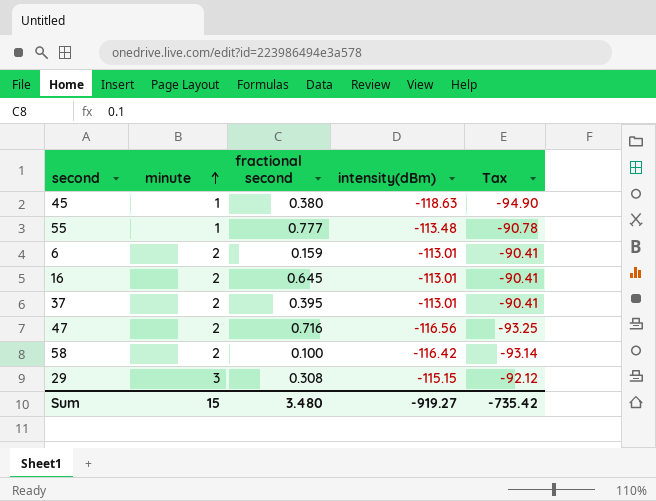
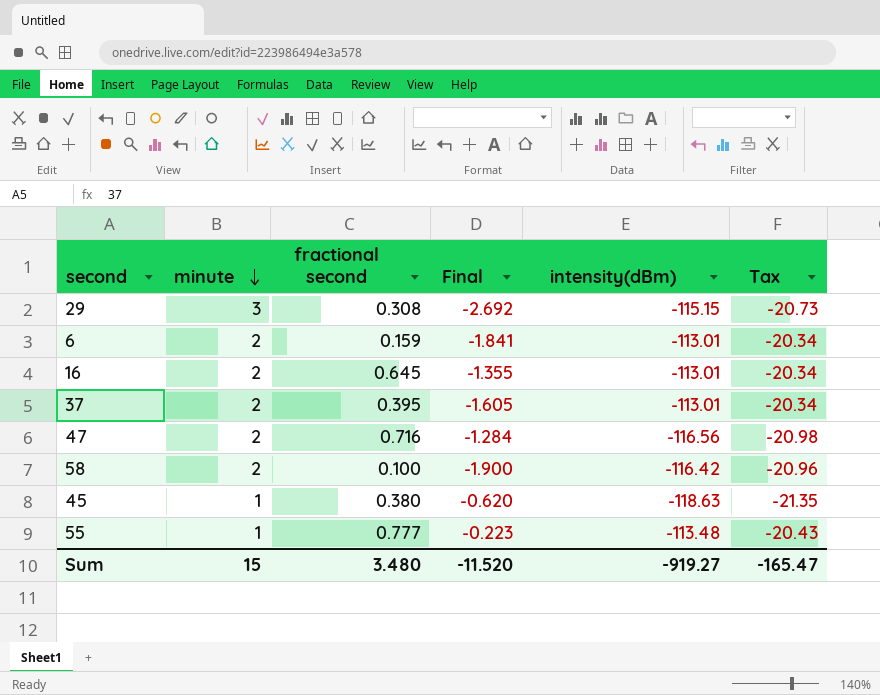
row order: minute ascending -> minute descending
column Final | formula: none -> [fractional second] - [minute]
column Tax | formula: [intensity(dBm)] * 0.8 -> [intensity(dBm)] * 0.18
Sum | Tax: -735.42 -> -165.47

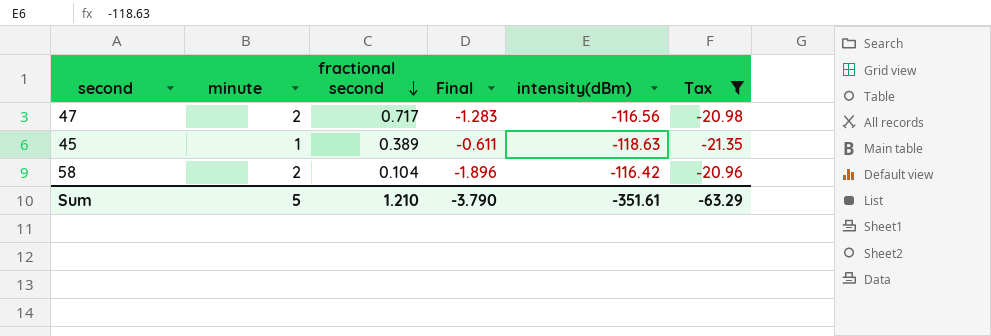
filter: none -> Tax <= -20.96
row order: minute descending -> fractional second descending
47 | fractional second: 0.716 -> 0.717
47 | Final: -1.284 -> -1.283
45 | fractional second: 0.380 -> 0.389
45 | Final: -0.620 -> -0.611
58 | fractional second: 0.100 -> 0.104
58 | Final: -1.900 -> -1.896
Sum | minute: 15 -> 5
Sum | fractional second: 3.480 -> 1.210
Sum | Final: -11.520 -> -3.790
Sum | intensity(dBm): -919.27 -> -351.61
Sum | Tax: -165.47 -> -63.29

